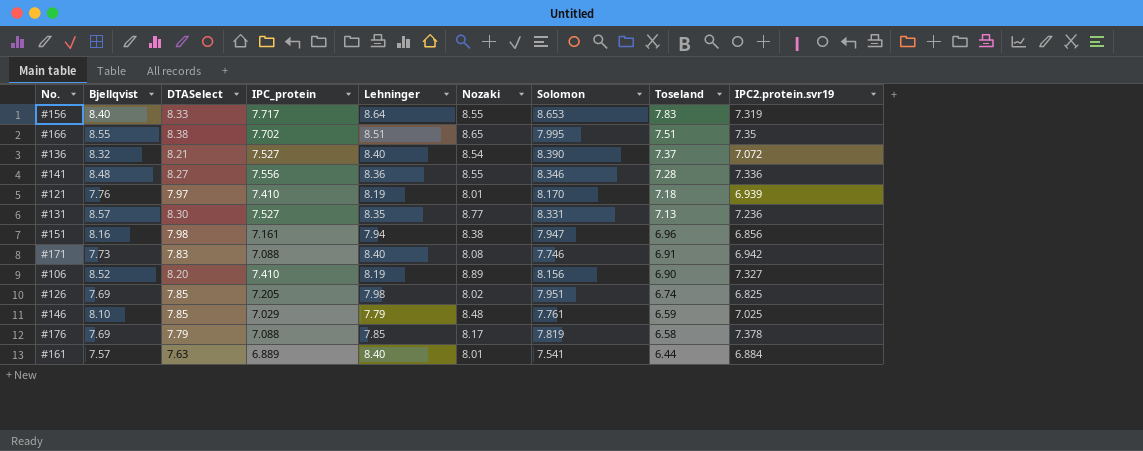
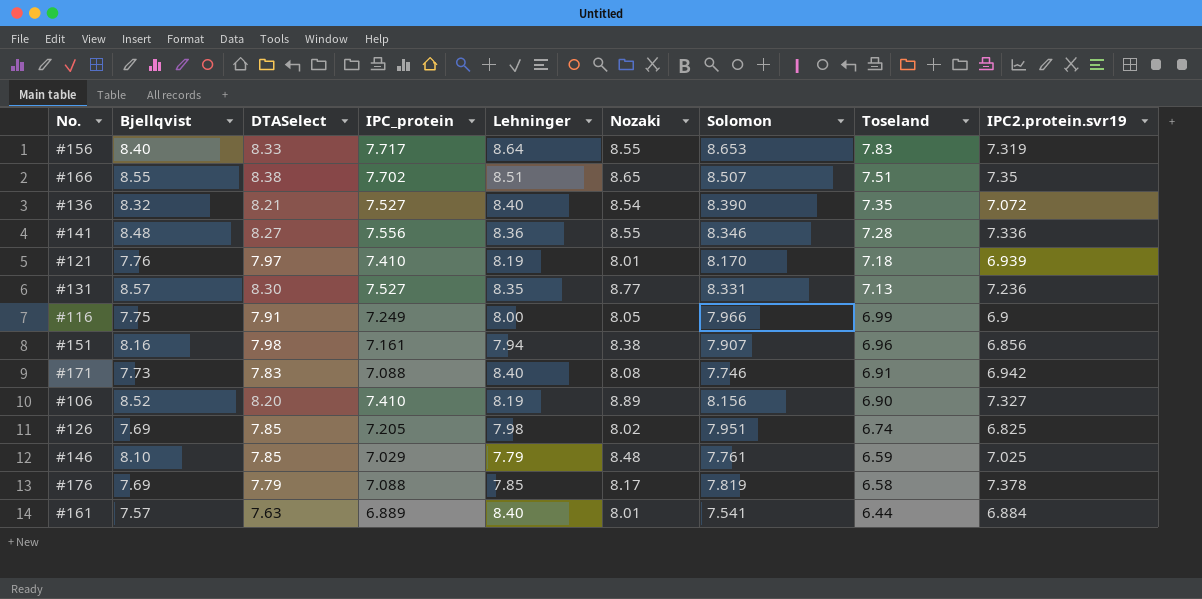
#166 | Solomon: 7.995 -> 8.507
#136 | Toseland: 7.37 -> 7.35
row #116: none -> 7.75 | 7.91 | 7.249 | 8.00 | 8.05 | 7.966 | 6.99 | 6.9
#151 | Solomon: 7.947 -> 7.907

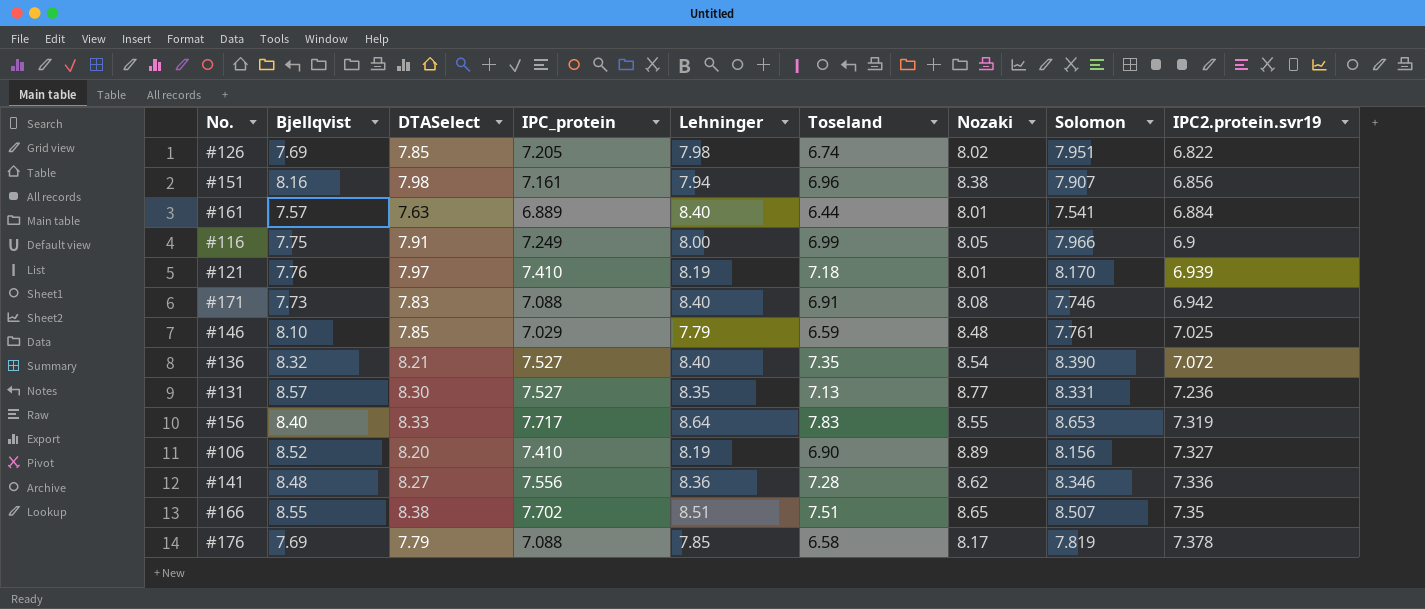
row order: Toseland descending -> IPC2.protein.svr19 ascending
column Toseland | position: 8 -> 6
#126 | IPC2.protein.svr19: 6.825 -> 6.822
#141 | Nozaki: 8.55 -> 8.62

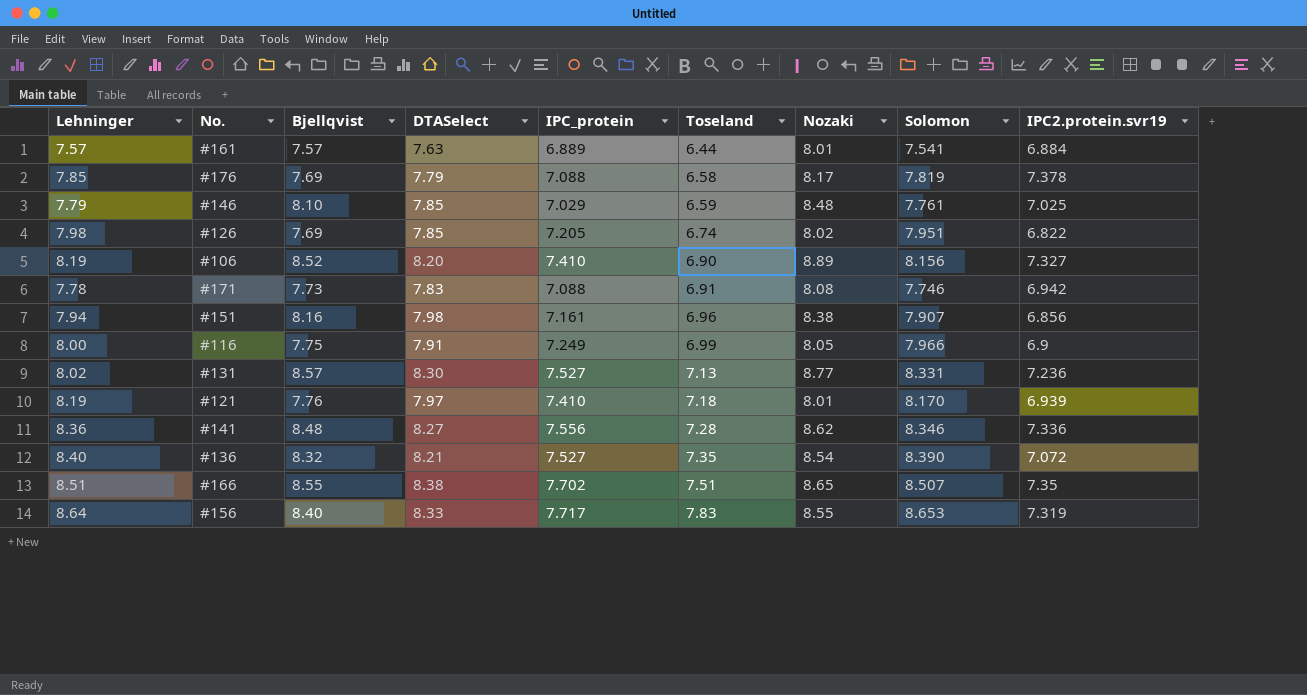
row order: IPC2.protein.svr19 ascending -> Toseland ascending
column Lehninger | position: 5 -> 1
#161 | Lehninger: 8.40 -> 7.57
#171 | Lehninger: 8.40 -> 7.78
#131 | Lehninger: 8.35 -> 8.02

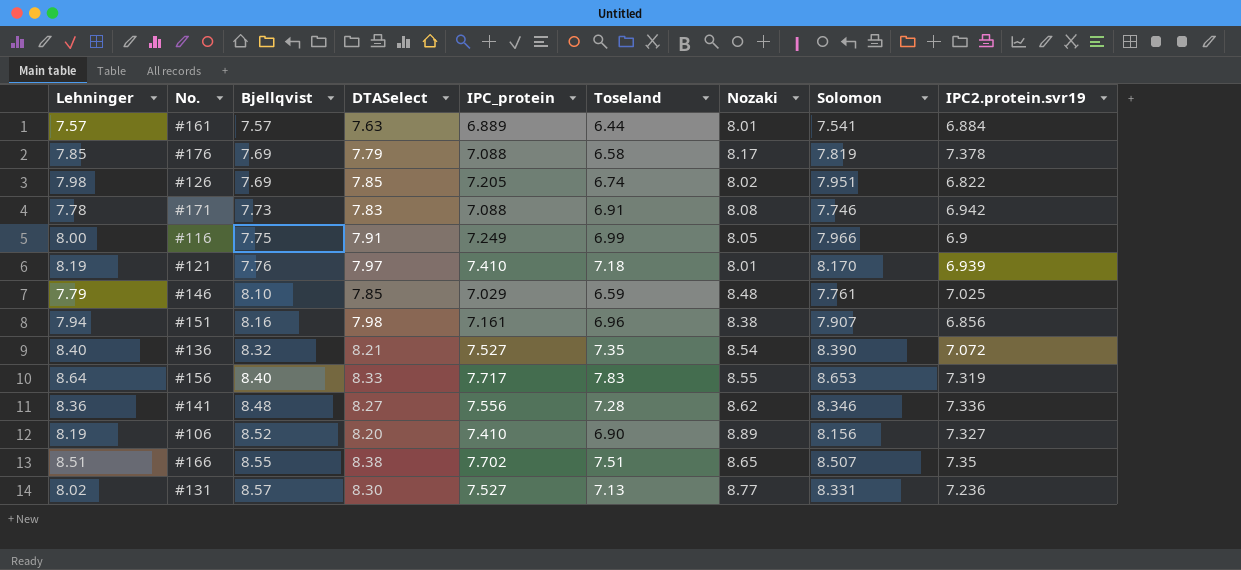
row order: Toseland ascending -> Bjellqvist ascending

